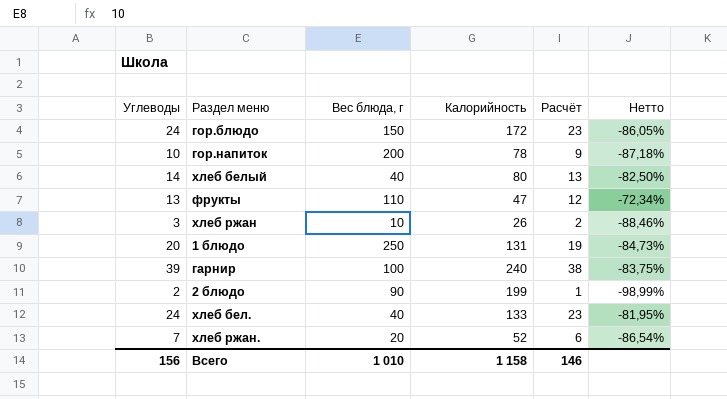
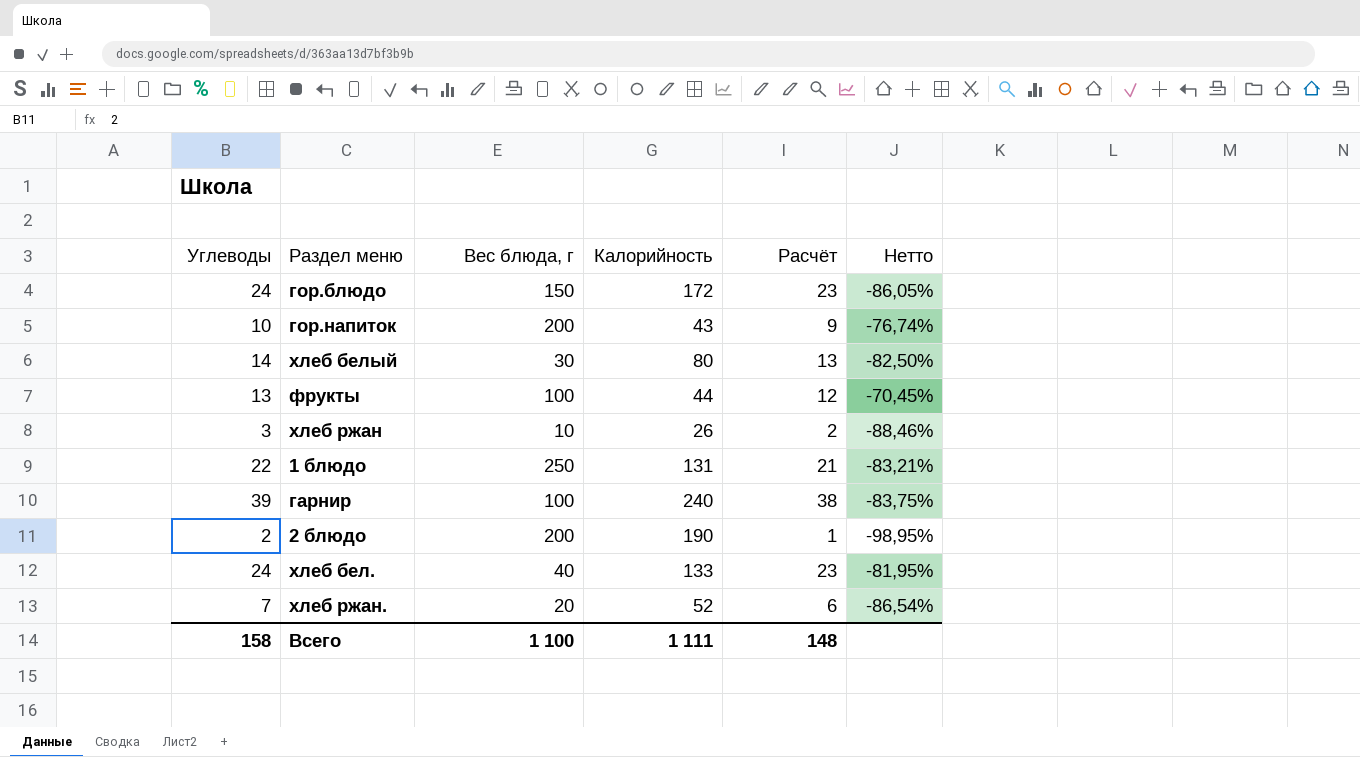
гор.напиток | Калорийность: 78 -> 43
гор.напиток | Нетто: -87,18% -> -76,74%
хлеб белый | Вес блюда, г: 40 -> 30
фрукты | Вес блюда, г: 110 -> 100
фрукты | Калорийность: 47 -> 44
фрукты | Нетто: -72,34% -> -70,45%
1 блюдо | Углеводы: 20 -> 22
1 блюдо | Расчёт: 19 -> 21
1 блюдо | Нетто: -84,73% -> -83,21%
2 блюдо | Вес блюда, г: 90 -> 200
2 блюдо | Калорийность: 199 -> 190
2 блюдо | Нетто: -98,99% -> -98,95%
Всего | Углеводы: 156 -> 158
Всего | Вес блюда, г: 1 010 -> 1 100
Всего | Калорийность: 1 158 -> 1 111
Всего | Расчёт: 146 -> 148

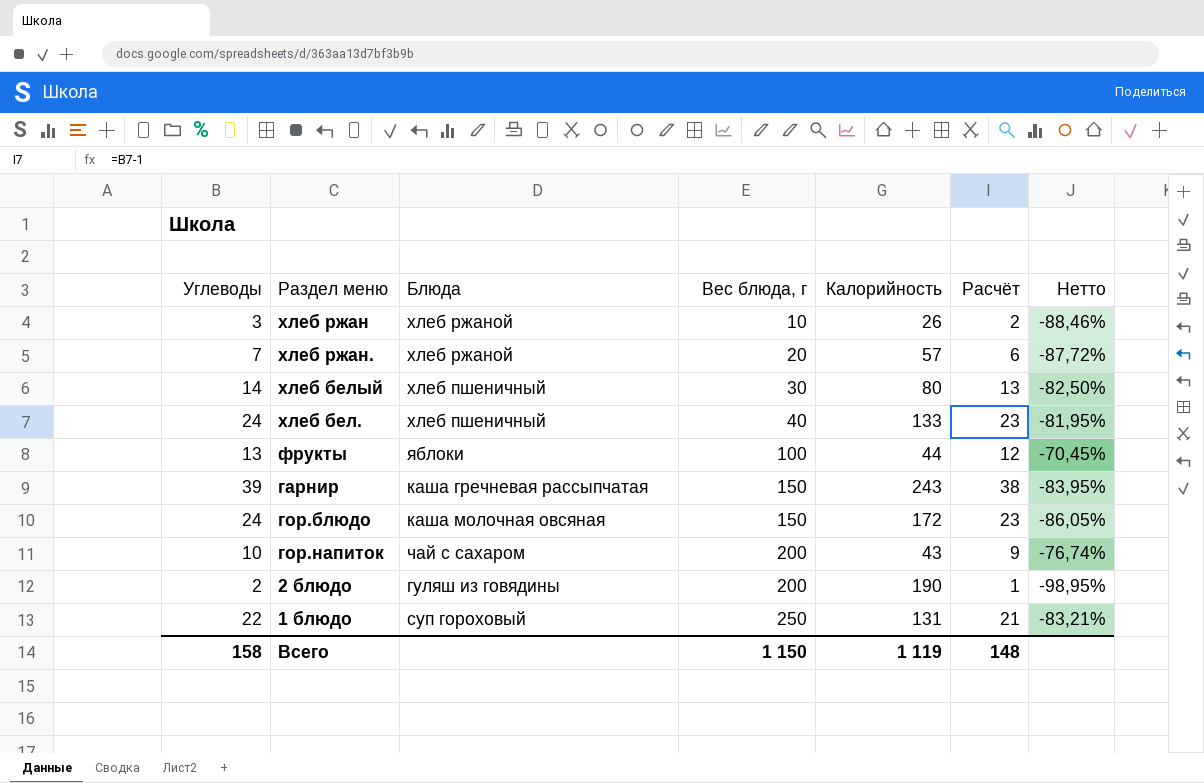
row order: none -> Вес блюда, г ascending
column Блюда | position: none -> 3
хлеб ржан. | Калорийность: 52 -> 57
хлеб ржан. | Нетто: -86,54% -> -87,72%
гарнир | Вес блюда, г: 100 -> 150
гарнир | Калорийность: 240 -> 243
гарнир | Нетто: -83,75% -> -83,95%
Всего | Вес блюда, г: 1 100 -> 1 150
Всего | Калорийность: 1 111 -> 1 119

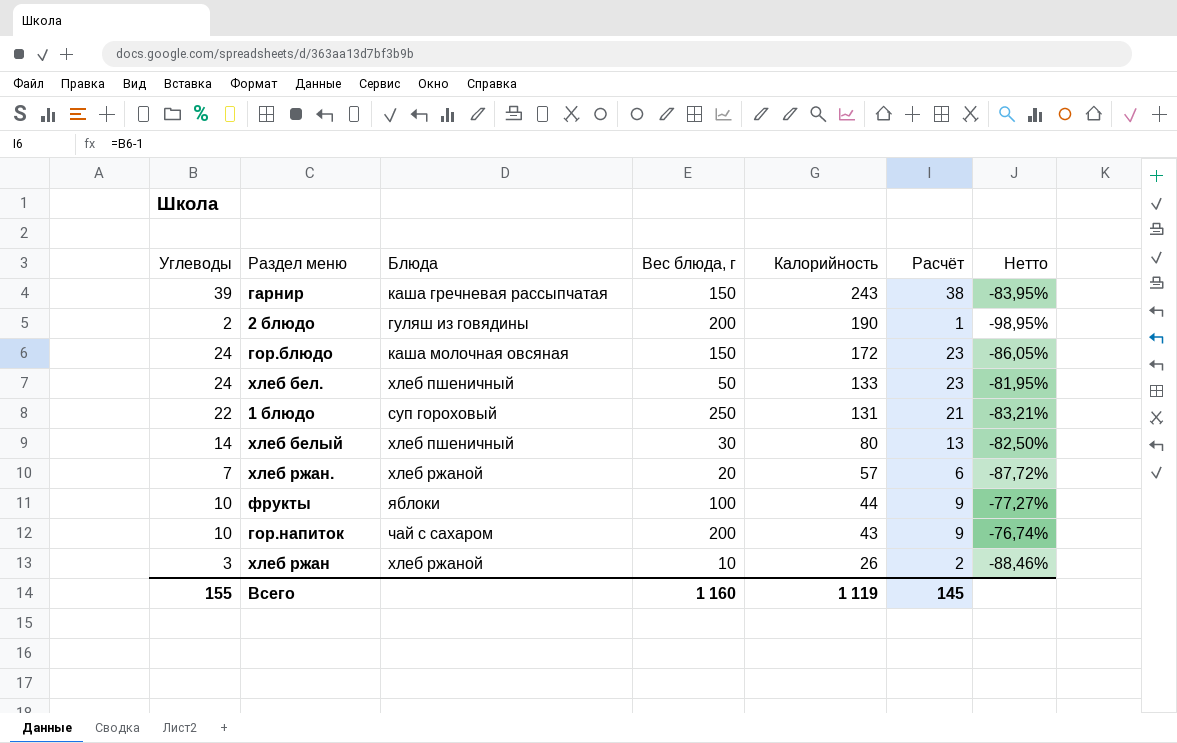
row order: Вес блюда, г ascending -> Калорийность descending
хлеб бел. | Вес блюда, г: 40 -> 50
фрукты | Углеводы: 13 -> 10
фрукты | Расчёт: 12 -> 9
фрукты | Нетто: -70,45% -> -77,27%
Всего | Углеводы: 158 -> 155
Всего | Вес блюда, г: 1 150 -> 1 160
Всего | Расчёт: 148 -> 145

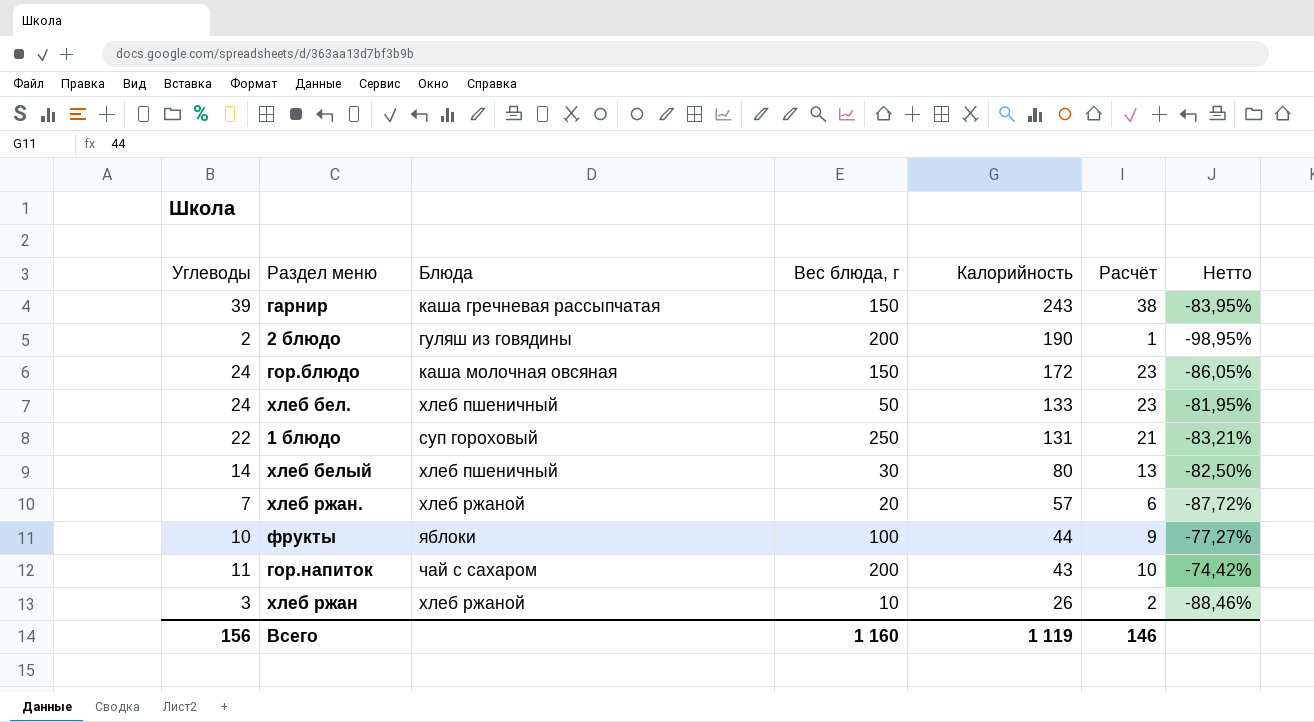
гор.напиток | Углеводы: 10 -> 11
гор.напиток | Расчёт: 9 -> 10
гор.напиток | Нетто: -76,74% -> -74,42%
Всего | Углеводы: 155 -> 156
Всего | Расчёт: 145 -> 146

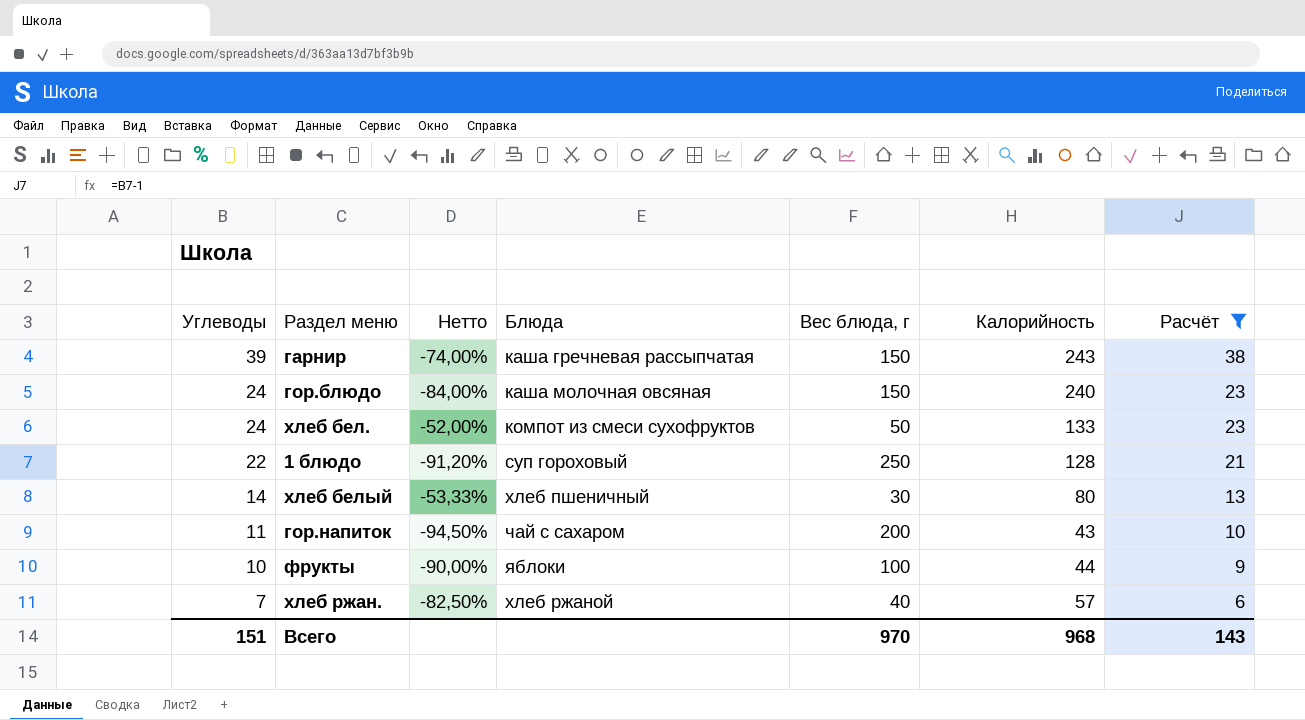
filter: none -> Расчёт >= 6
row order: Калорийность descending -> Углеводы descending
column Нетто | formula: ([Углеводы] - [Калорийность]) / [Калорийность] -> ([Углеводы] - [Вес блюда, г]) / [Вес блюда, г]
column Нетто | position: 7 -> 3
гор.блюдо | Калорийность: 172 -> 240
хлеб бел. | Блюда: хлеб пшеничный -> компот из смеси сухофруктов
1 блюдо | Калорийность: 131 -> 128
хлеб ржан. | Вес блюда, г: 20 -> 40
Всего | Углеводы: 156 -> 151
Всего | Вес блюда, г: 1 160 -> 970
Всего | Калорийность: 1 119 -> 968
Всего | Расчёт: 146 -> 143

